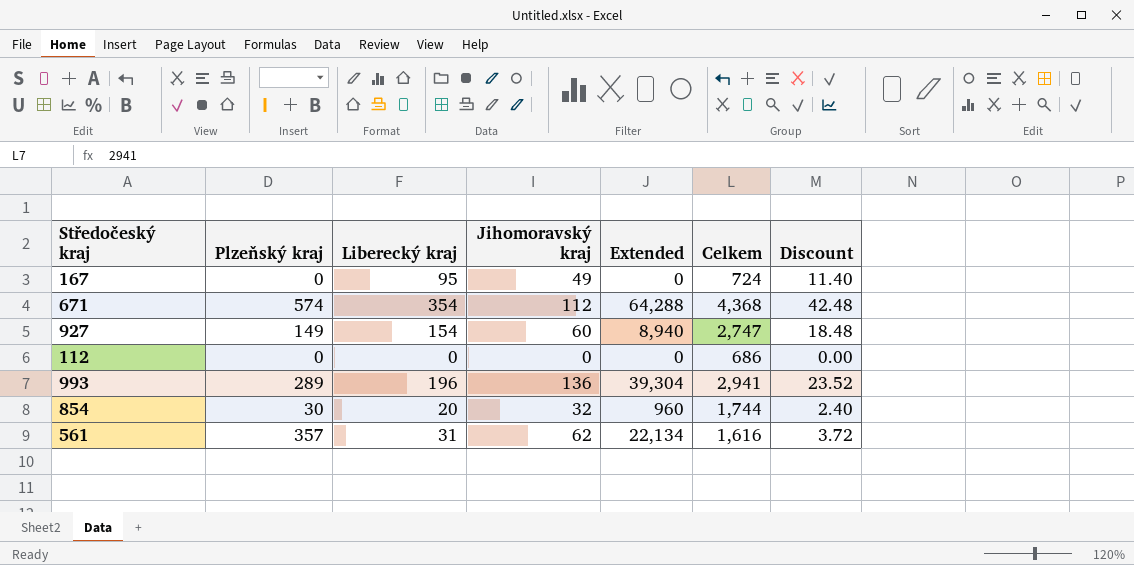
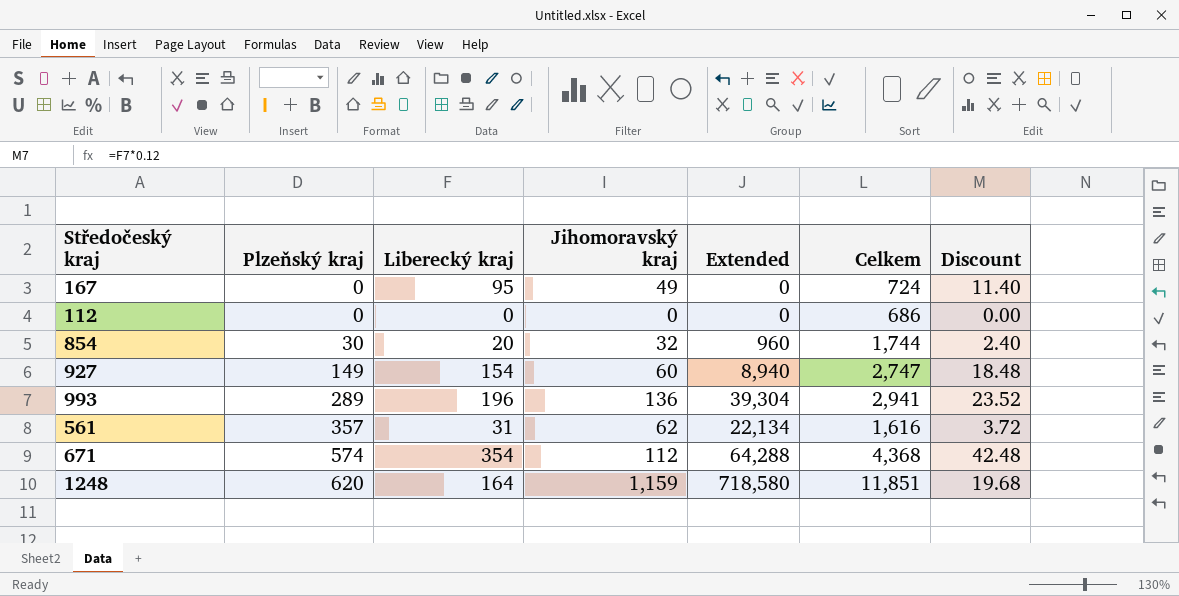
row order: none -> Plzeňský kraj ascending
row 1248: none -> 620 | 164 | 1,159 | 718,580 | 11,851 | 19.68

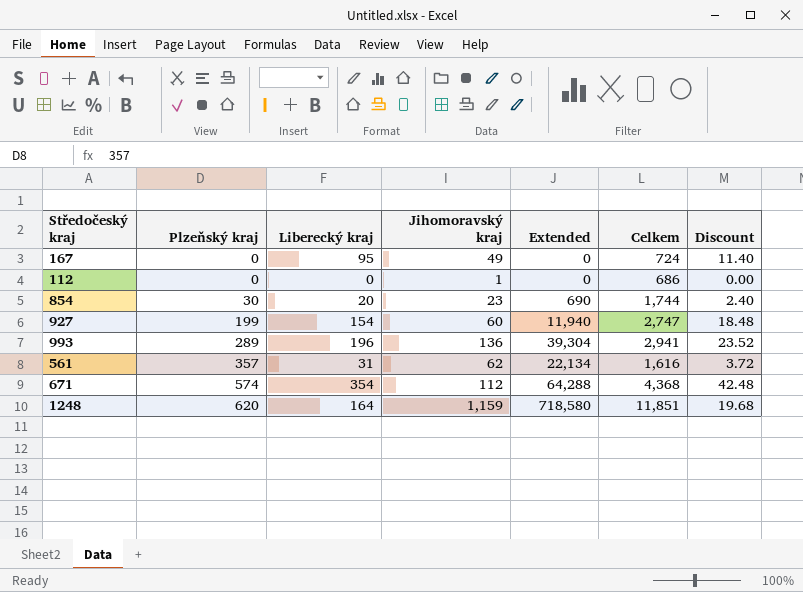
112 | Jihomoravský kraj: 0 -> 1
854 | Jihomoravský kraj: 32 -> 23
854 | Extended: 960 -> 690
927 | Plzeňský kraj: 149 -> 199
927 | Extended: 8,940 -> 11,940

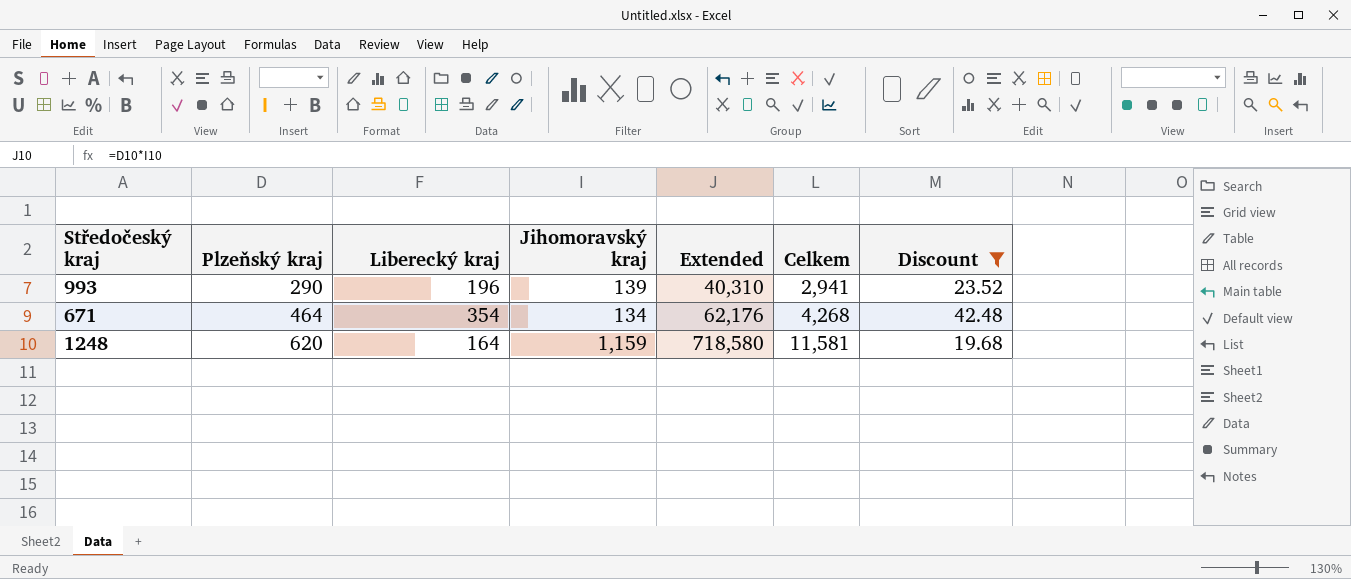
filter: none -> Discount >= 19.68
993 | Plzeňský kraj: 289 -> 290
993 | Jihomoravský kraj: 136 -> 139
993 | Extended: 39,304 -> 40,310
671 | Plzeňský kraj: 574 -> 464
671 | Jihomoravský kraj: 112 -> 134
671 | Extended: 64,288 -> 62,176
671 | Celkem: 4,368 -> 4,268
1248 | Celkem: 11,851 -> 11,581

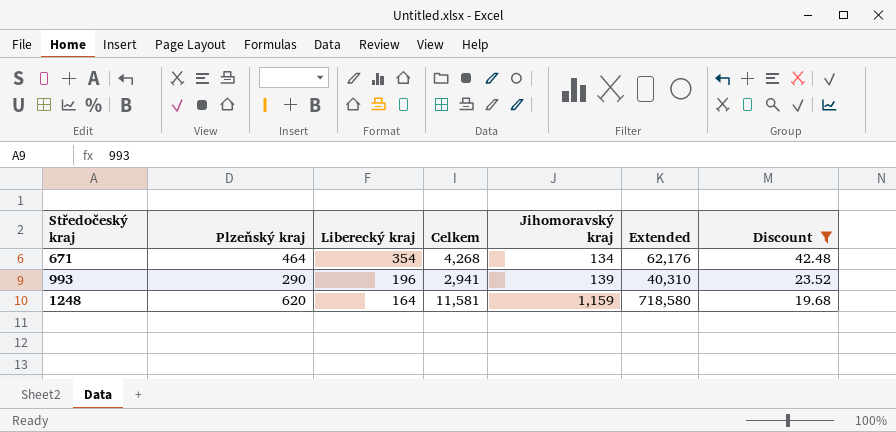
row order: Plzeňský kraj ascending -> Středočeský kraj ascending
column Celkem | position: 6 -> 4

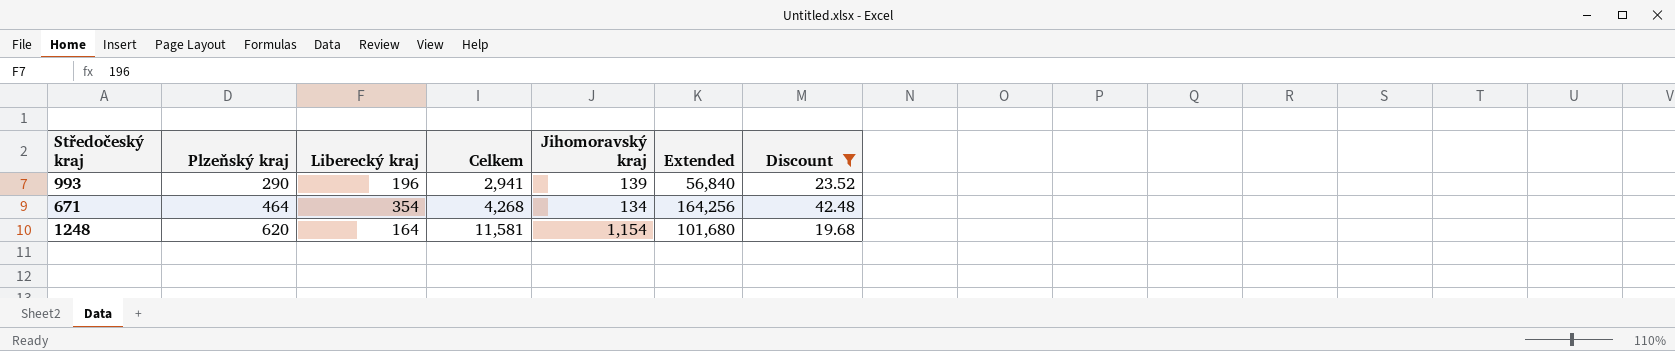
row order: Středočeský kraj ascending -> Plzeňský kraj ascending
column Extended | formula: [Plzeňský kraj] * [Jihomoravský kraj] -> [Plzeňský kraj] * [Liberecký kraj]
1248 | Jihomoravský kraj: 1,159 -> 1,154

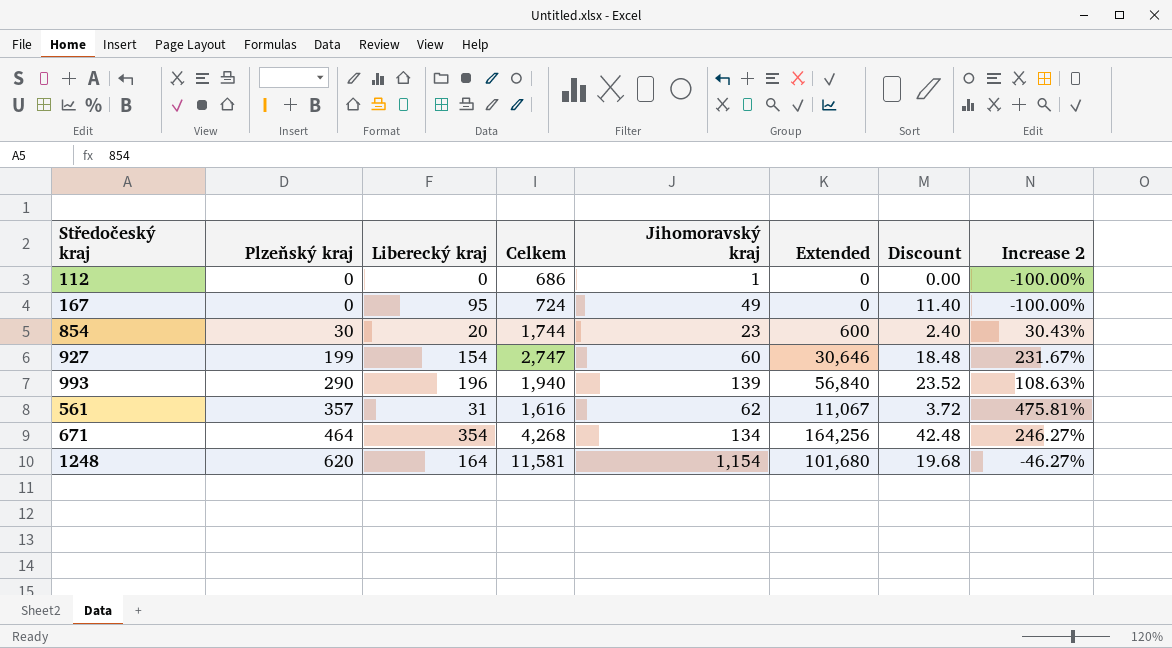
filter: Discount >= 19.68 -> none
column Increase 2 | formula: none -> ([Plzeňský kraj] - [Jihomoravský kraj]) / [Jihomoravský kraj]
993 | Celkem: 2,941 -> 1,940

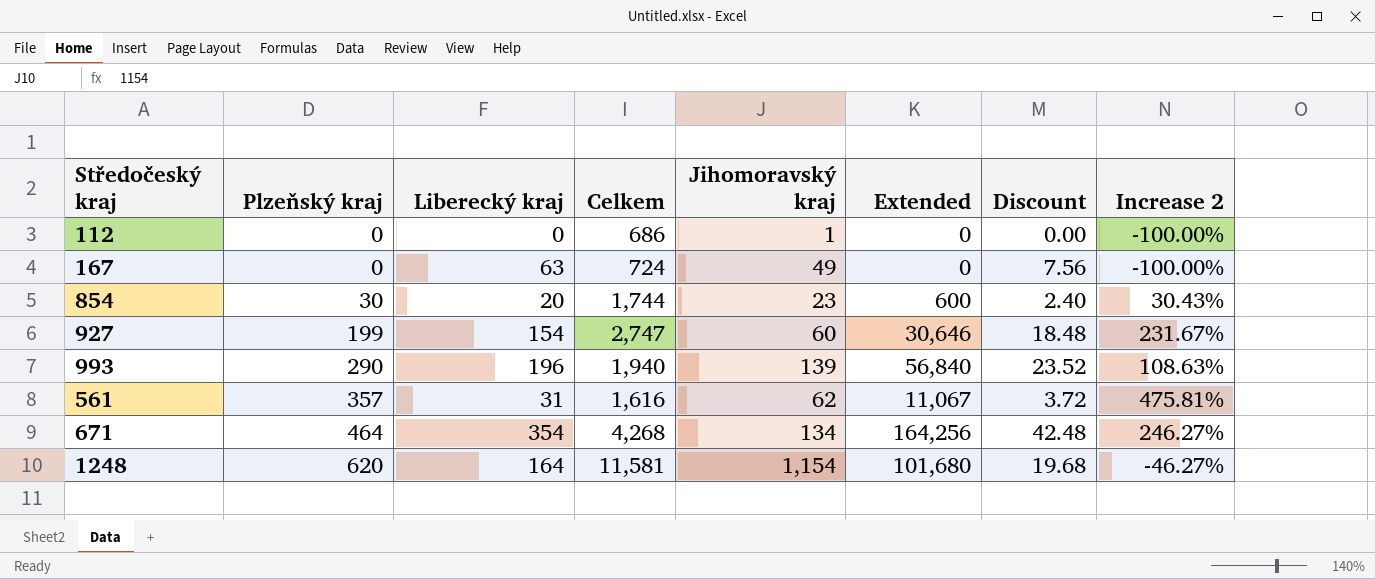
167 | Liberecký kraj: 95 -> 63
167 | Discount: 11.40 -> 7.56

